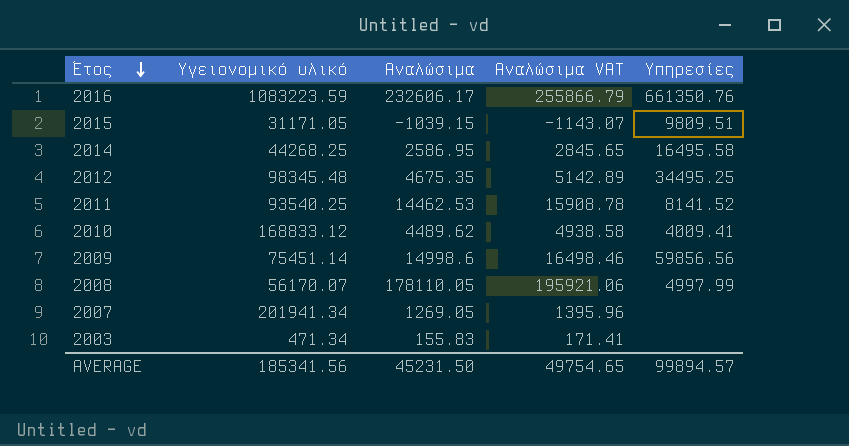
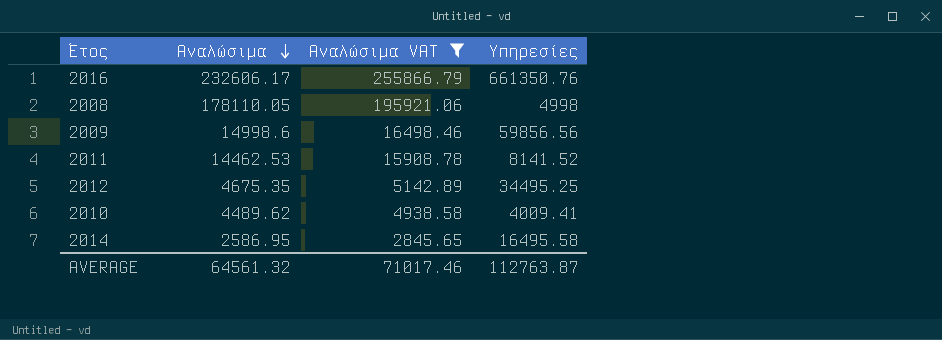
filter: none -> Αναλώσιμα VAT >= 2845.65
row order: Έτος descending -> Αναλώσιμα descending
column Υγειονομικό υλικό | position: 2 -> none
2008 | Υπηρεσίες: 4997.99 -> 4998
AVERAGE | Αναλώσιμα: 45231.50 -> 64561.32
AVERAGE | Αναλώσιμα VAT: 49754.65 -> 71017.46
AVERAGE | Υπηρεσίες: 99894.57 -> 112763.87

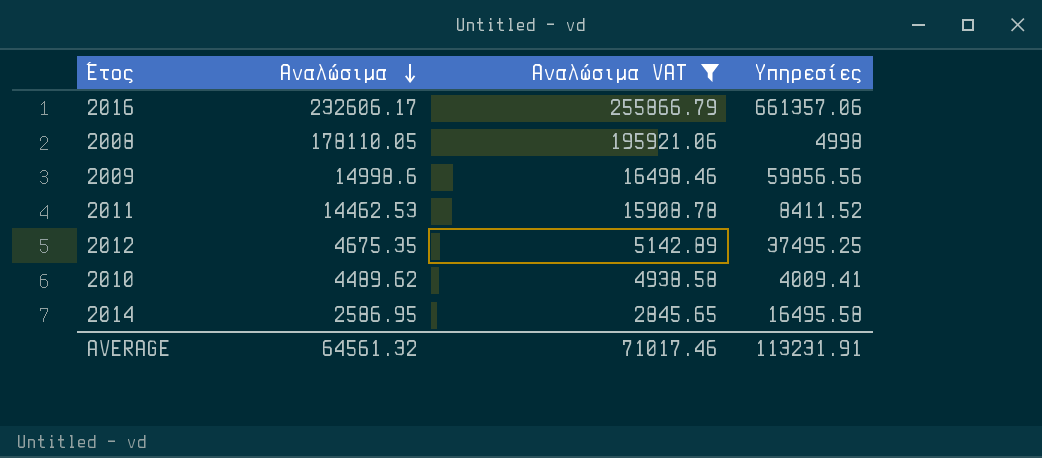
2016 | Υπηρεσίες: 661350.76 -> 661357.06
2011 | Υπηρεσίες: 8141.52 -> 8411.52
2012 | Υπηρεσίες: 34495.25 -> 37495.25
AVERAGE | Υπηρεσίες: 112763.87 -> 113231.91

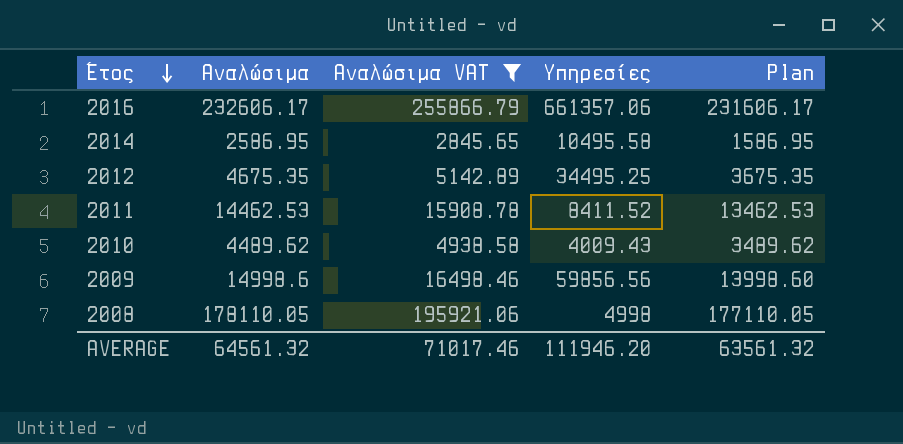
row order: Αναλώσιμα descending -> Έτος descending
column Plan | formula: none -> [Αναλώσιμα] - 1000
2014 | Υπηρεσίες: 16495.58 -> 10495.58
2012 | Υπηρεσίες: 37495.25 -> 34495.25
2010 | Υπηρεσίες: 4009.41 -> 4009.43
AVERAGE | Υπηρεσίες: 113231.91 -> 111946.20

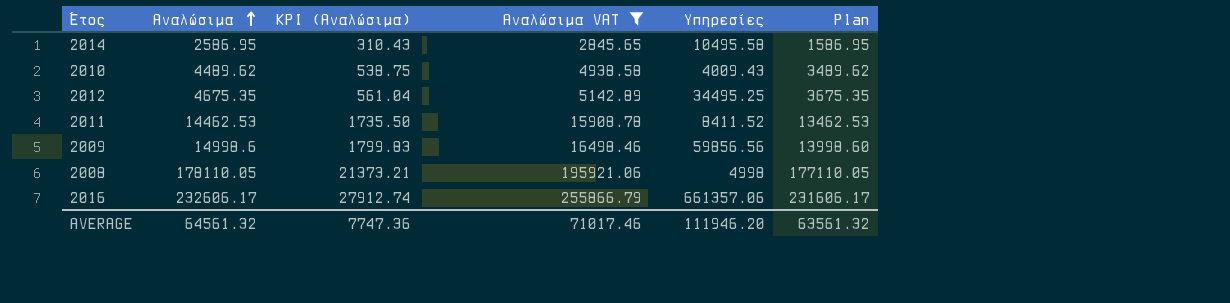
row order: Έτος descending -> Αναλώσιμα ascending
column KPI (Αναλώσιμα) | formula: none -> [Αναλώσιμα] * 0.12

